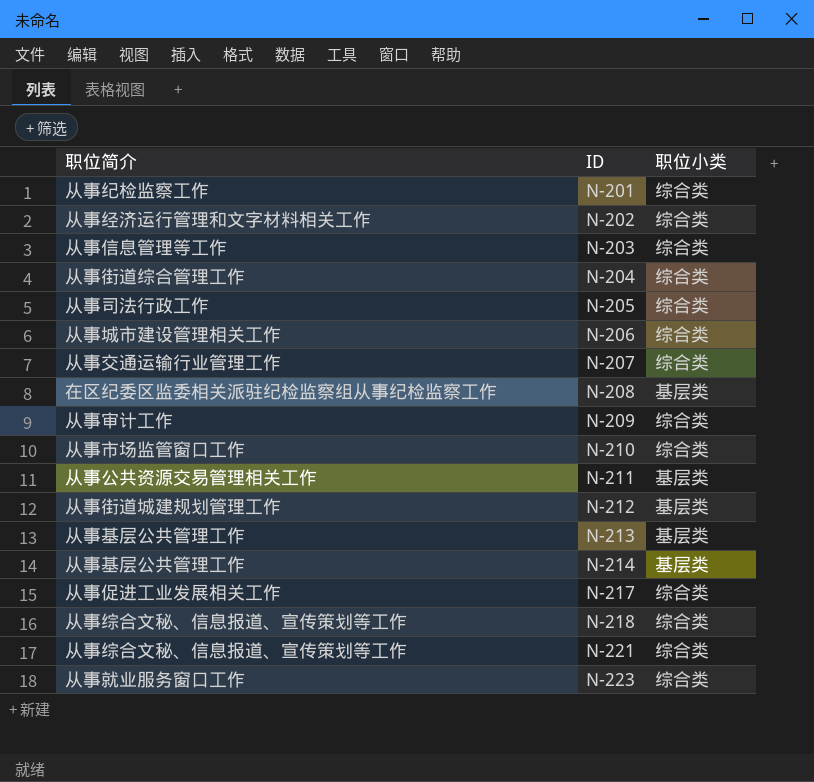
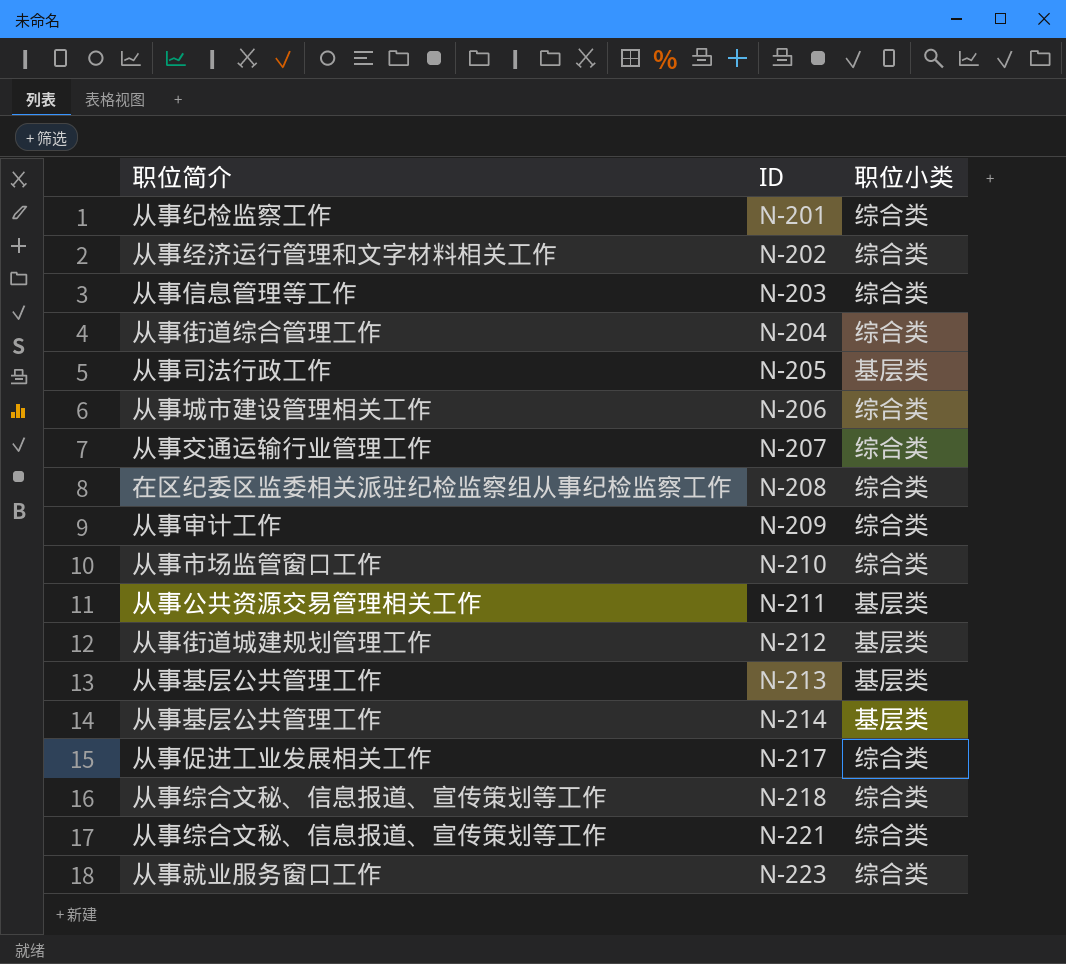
N-205 | 职位小类: 综合类 -> 基层类
N-208 | 职位小类: 基层类 -> 综合类

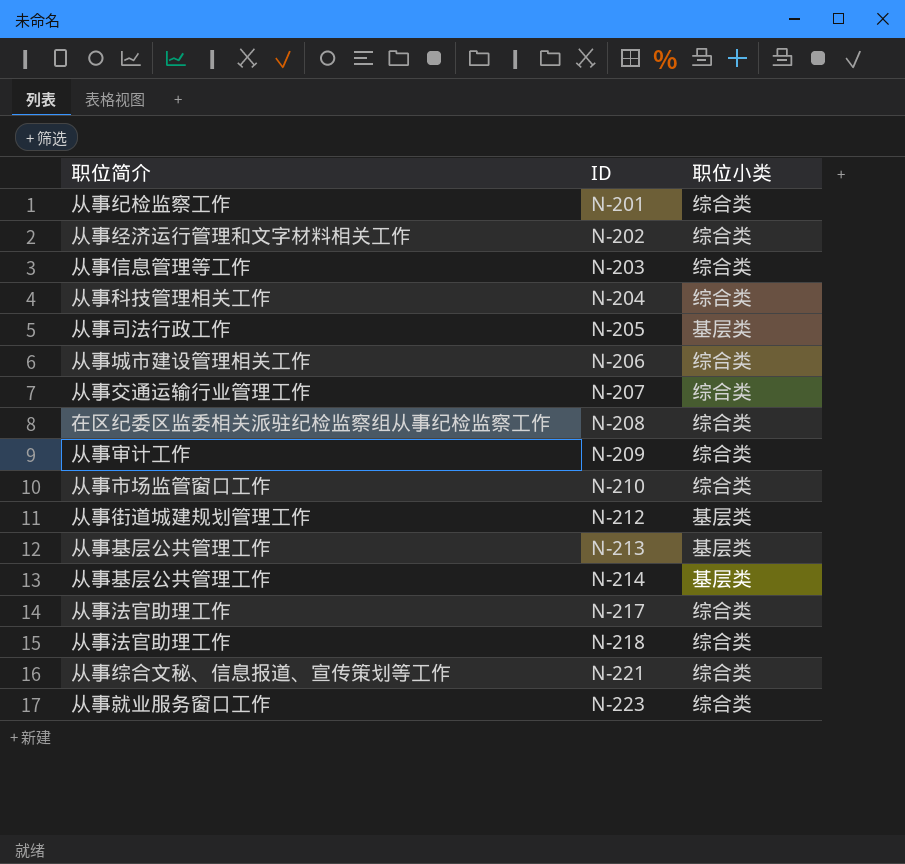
row N-211: 从事公共资源交易管理相关工作 | 基层类 -> none
N-204 | 职位简介: 从事街道综合管理工作 -> 从事科技管理相关工作
N-217 | 职位简介: 从事促进工业发展相关工作 -> 从事法官助理工作
N-218 | 职位简介: 从事综合文秘、信息报道、宣传策划等工作 -> 从事法官助理工作

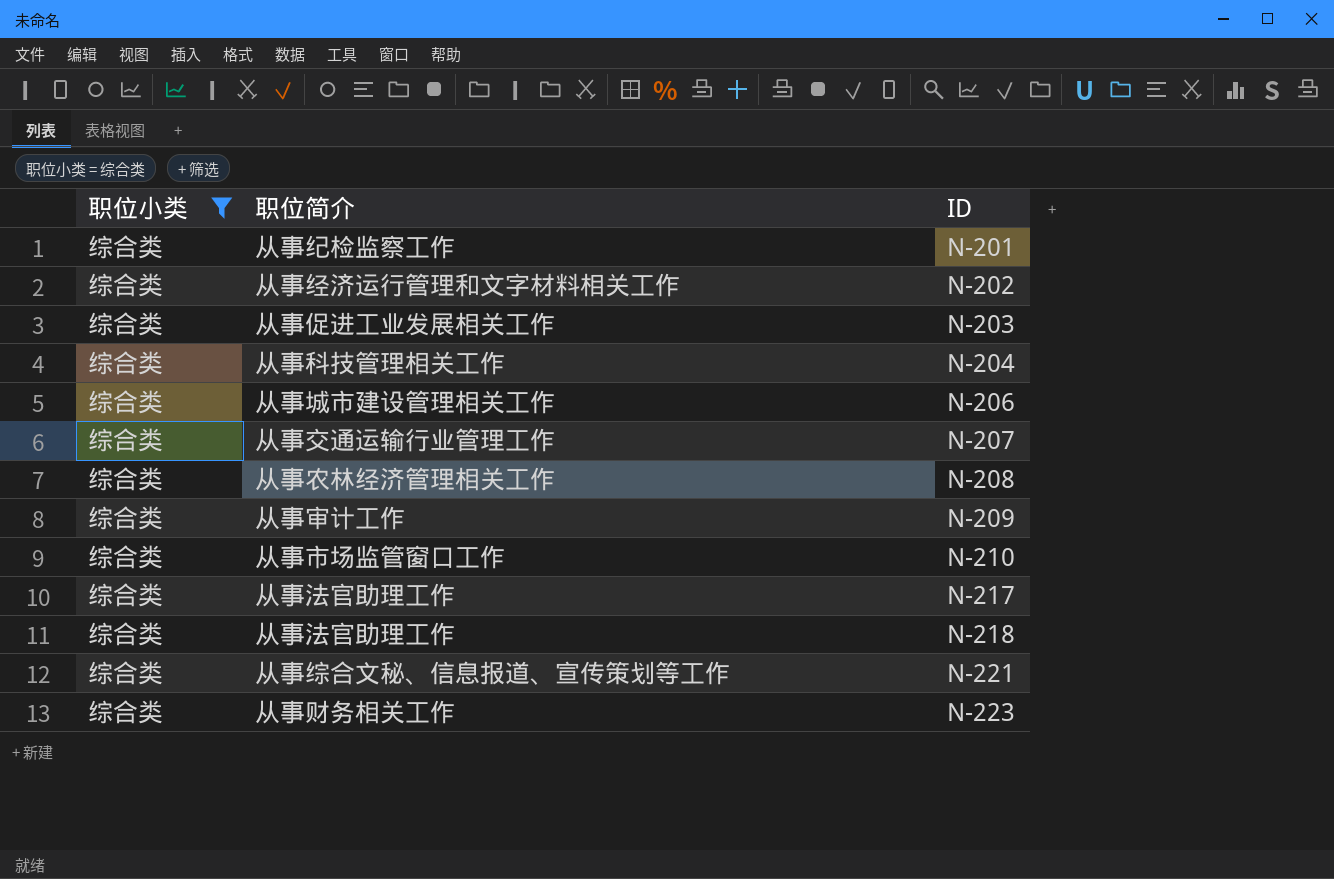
filter: none -> 职位小类 = 综合类
column 职位小类 | position: 3 -> 1
N-203 | 职位简介: 从事信息管理等工作 -> 从事促进工业发展相关工作
N-208 | 职位简介: 在区纪委区监委相关派驻纪检监察组从事纪检监察工作 -> 从事农林经济管理相关工作
N-223 | 职位简介: 从事就业服务窗口工作 -> 从事财务相关工作

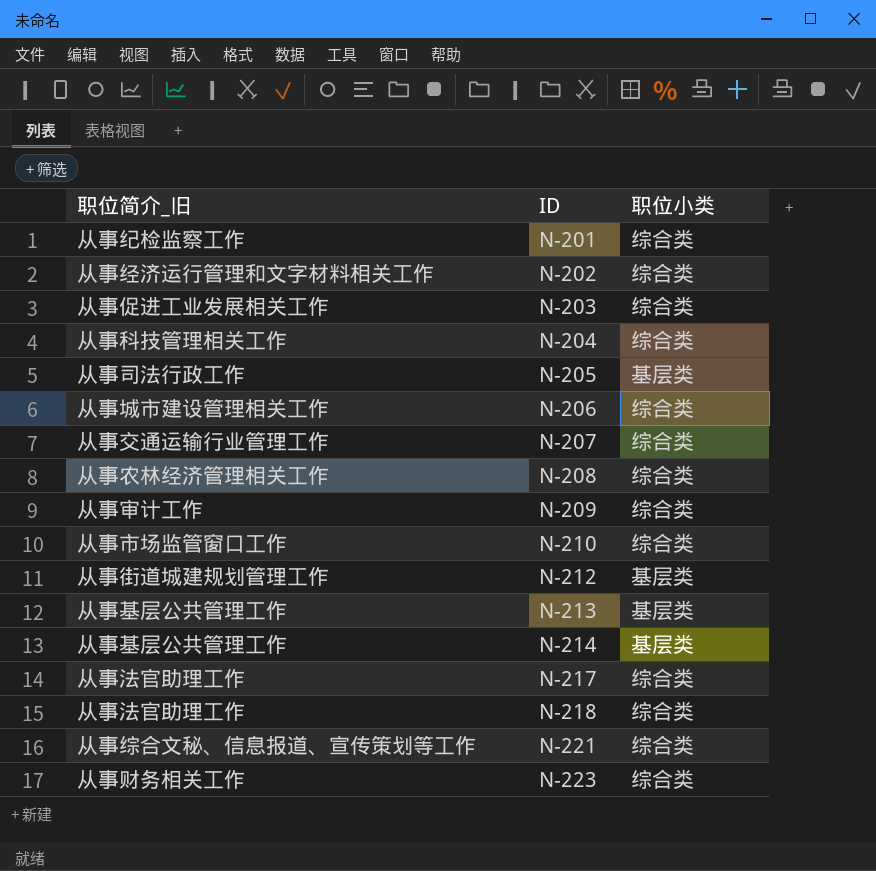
filter: 职位小类 = 综合类 -> none
column name: 职位简介 -> 职位简介_旧
column 职位小类 | position: 1 -> 3

